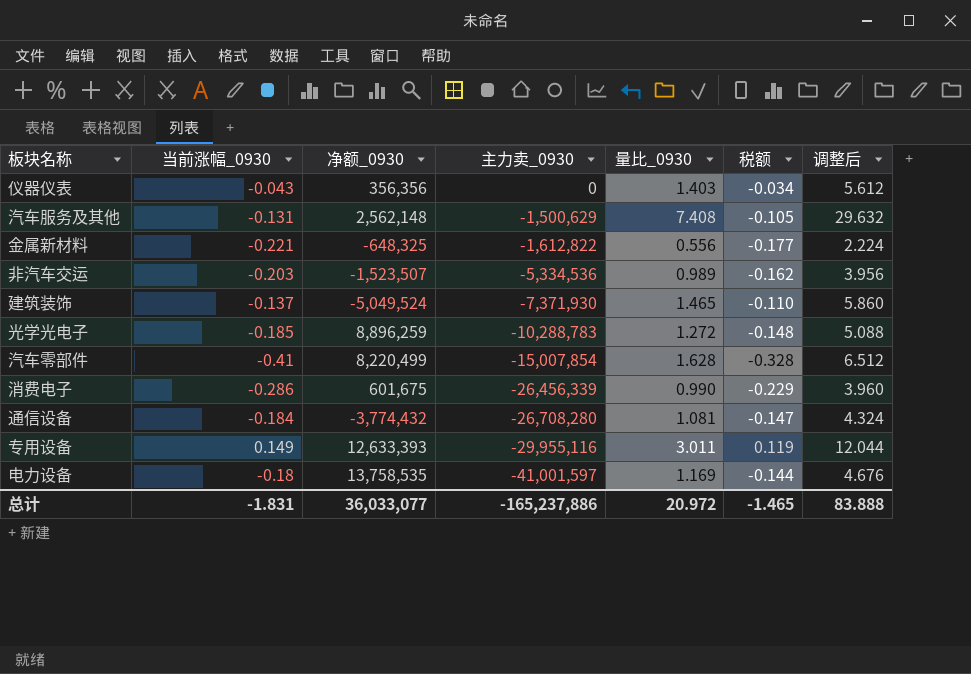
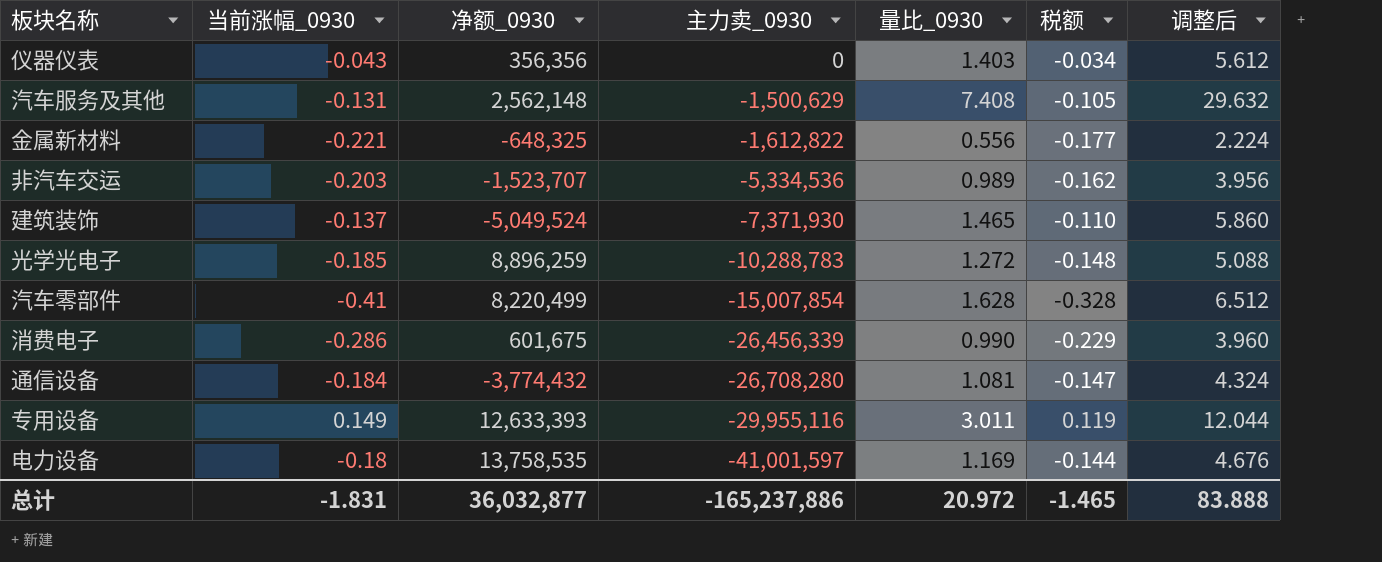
非汽车交运 | 净额_0930: -1,523,507 -> -1,523,707
总计 | 净额_0930: 36,033,077 -> 36,032,877

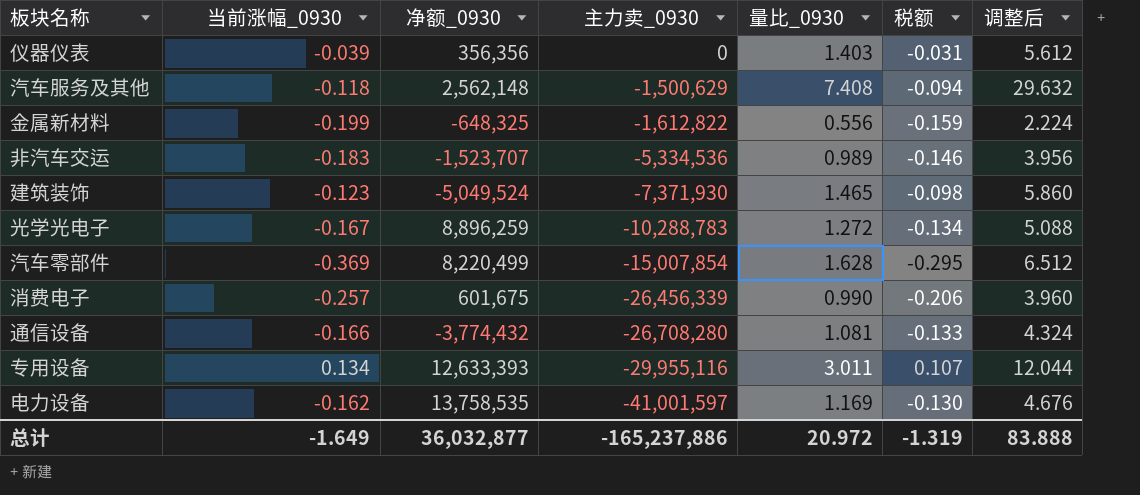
仪器仪表 | 当前涨幅_0930: -0.043 -> -0.039
仪器仪表 | 税额: -0.034 -> -0.031
汽车服务及其他 | 当前涨幅_0930: -0.131 -> -0.118
汽车服务及其他 | 税额: -0.105 -> -0.094
金属新材料 | 当前涨幅_0930: -0.221 -> -0.199
金属新材料 | 税额: -0.177 -> -0.159
非汽车交运 | 当前涨幅_0930: -0.203 -> -0.183
非汽车交运 | 税额: -0.162 -> -0.146
建筑装饰 | 当前涨幅_0930: -0.137 -> -0.123
建筑装饰 | 税额: -0.110 -> -0.098
光学光电子 | 当前涨幅_0930: -0.185 -> -0.167
光学光电子 | 税额: -0.148 -> -0.134
汽车零部件 | 当前涨幅_0930: -0.41 -> -0.369
汽车零部件 | 税额: -0.328 -> -0.295
消费电子 | 当前涨幅_0930: -0.286 -> -0.257
消费电子 | 税额: -0.229 -> -0.206
通信设备 | 当前涨幅_0930: -0.184 -> -0.166
通信设备 | 税额: -0.147 -> -0.133
专用设备 | 当前涨幅_0930: 0.149 -> 0.134
专用设备 | 税额: 0.119 -> 0.107
电力设备 | 当前涨幅_0930: -0.18 -> -0.162
电力设备 | 税额: -0.144 -> -0.130
总计 | 当前涨幅_0930: -1.831 -> -1.649
总计 | 税额: -1.465 -> -1.319

